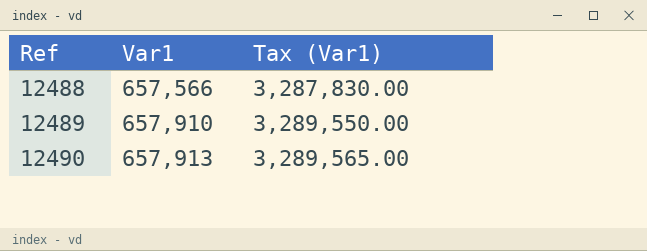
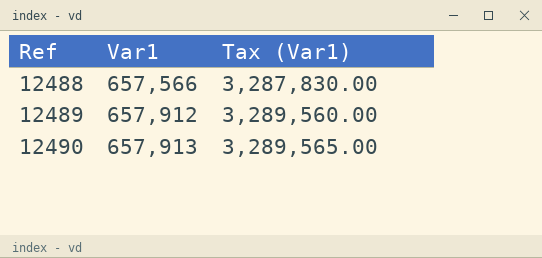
12489 | Var1: 657,910 -> 657,912
12489 | Tax (Var1): 3,289,550.00 -> 3,289,560.00

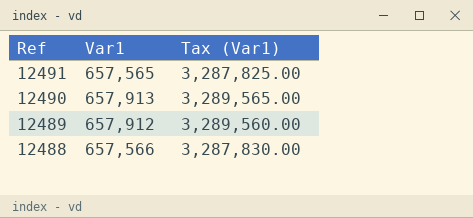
row order: Ref ascending -> Ref descending
row 12491: none -> 657,565 | 3,287,825.00

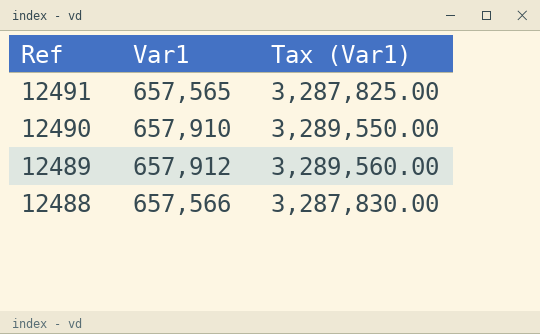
12490 | Var1: 657,913 -> 657,910
12490 | Tax (Var1): 3,289,565.00 -> 3,289,550.00

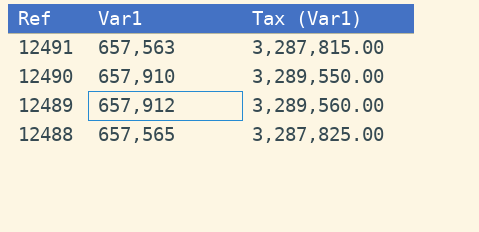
12491 | Var1: 657,565 -> 657,563
12491 | Tax (Var1): 3,287,825.00 -> 3,287,815.00
12488 | Var1: 657,566 -> 657,565
12488 | Tax (Var1): 3,287,830.00 -> 3,287,825.00

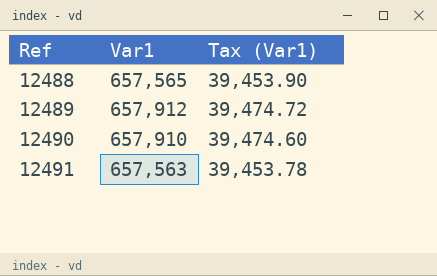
row order: Ref descending -> Ref ascending
column Tax (Var1) | formula: [Var1] * 5 -> [Var1] * 0.06

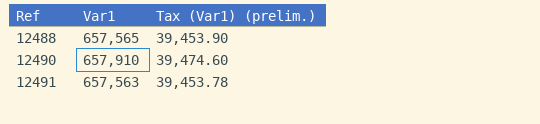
column name: Tax (Var1) -> Tax (Var1) (prelim.)
row 12489: 657,912 | 39,474.72 -> none

